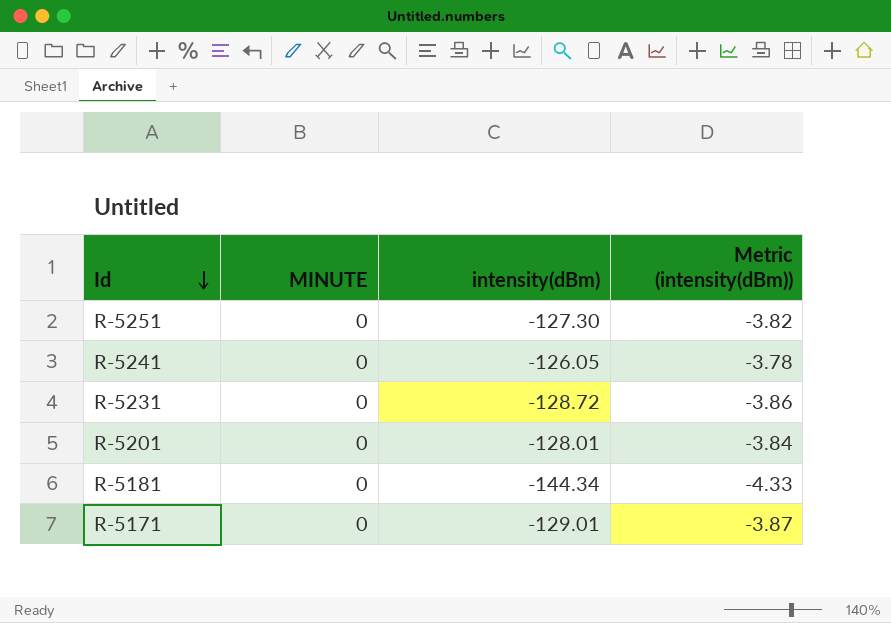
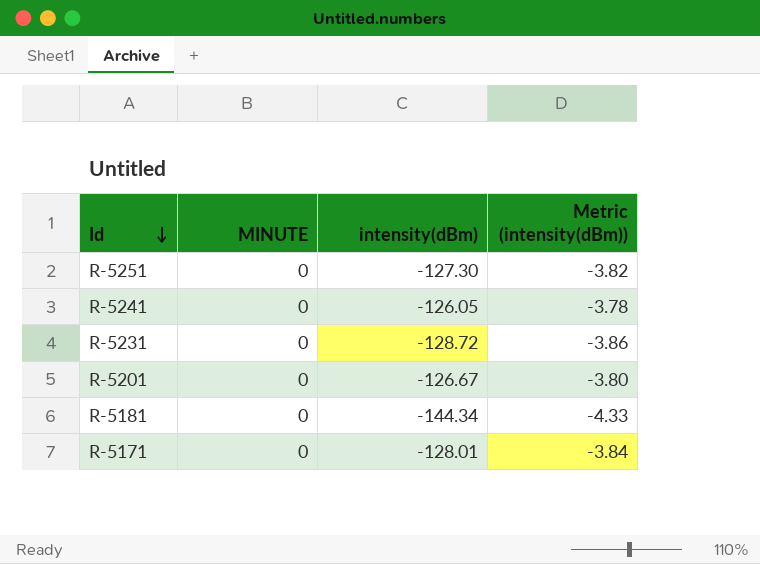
R-5201 | intensity(dBm): -128.01 -> -126.67
R-5201 | Metric (intensity(dBm)): -3.84 -> -3.80
R-5171 | intensity(dBm): -129.01 -> -128.01
R-5171 | Metric (intensity(dBm)): -3.87 -> -3.84

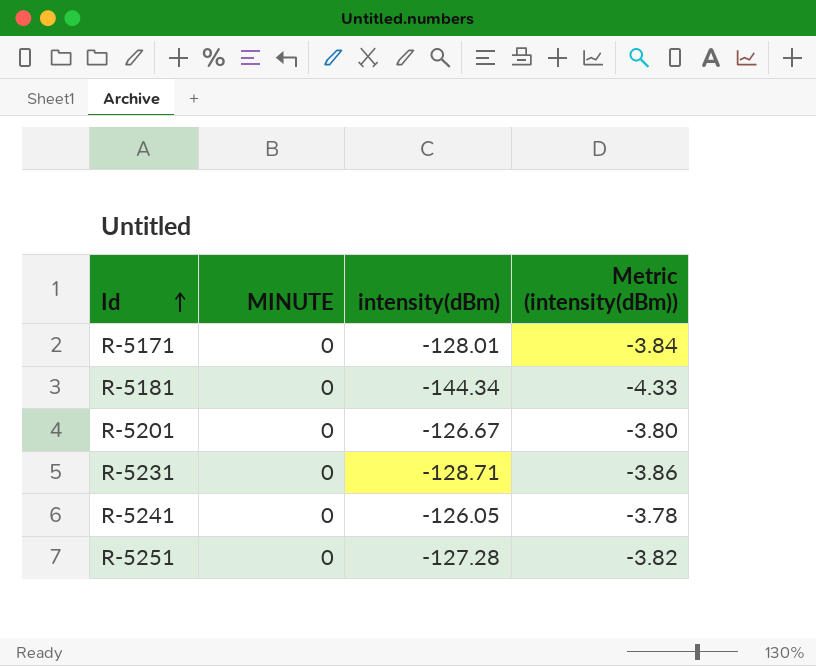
row order: Id descending -> Id ascending
R-5231 | intensity(dBm): -128.72 -> -128.71
R-5251 | intensity(dBm): -127.30 -> -127.28

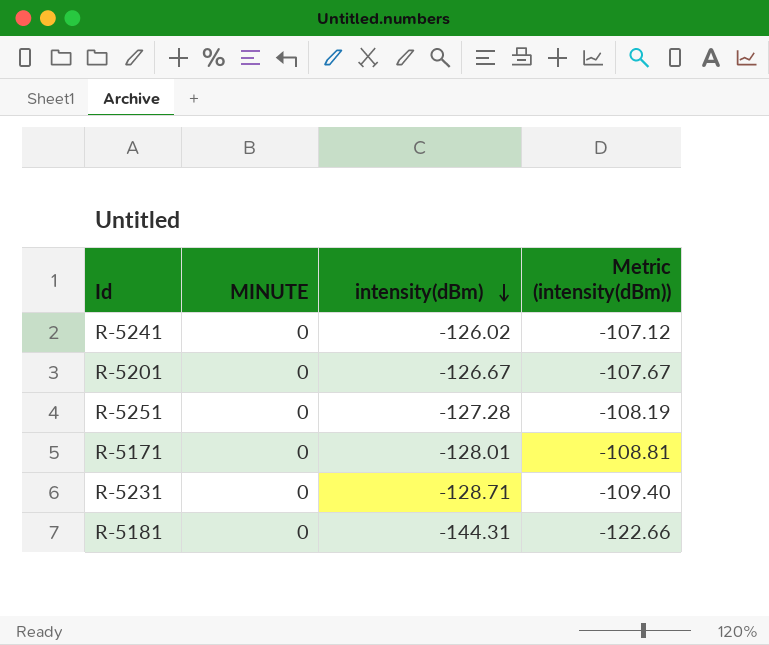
row order: Id ascending -> intensity(dBm) descending
column Metric (intensity(dBm)) | formula: [intensity(dBm)] * 0.03 -> [intensity(dBm)] * 0.85
R-5241 | intensity(dBm): -126.05 -> -126.02
R-5181 | intensity(dBm): -144.34 -> -144.31

